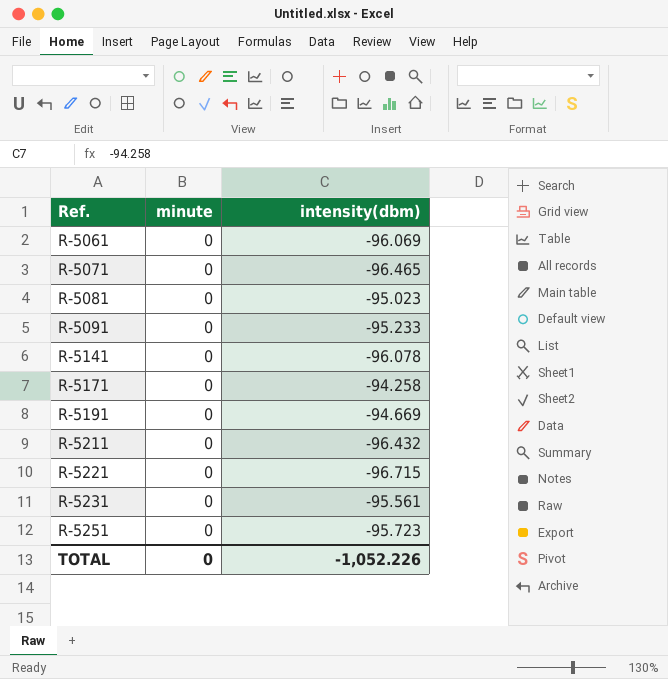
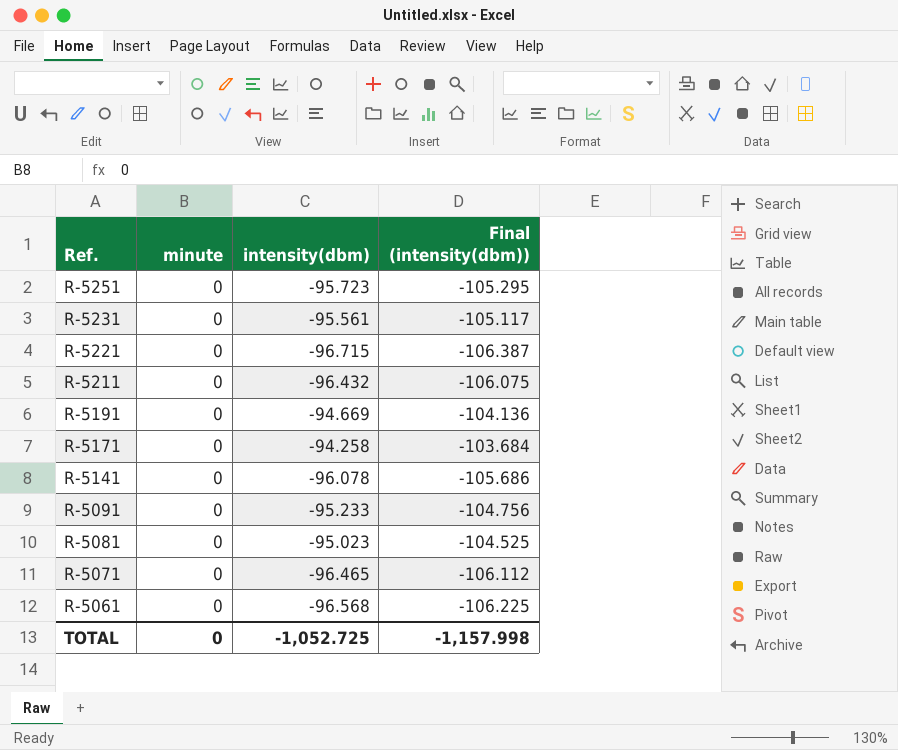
row order: Ref. ascending -> Ref. descending
column Final (intensity(dbm)) | formula: none -> [intensity(dbm)] * 1.1
R-5061 | intensity(dbm): -96.069 -> -96.568
TOTAL | intensity(dbm): -1,052.226 -> -1,052.725

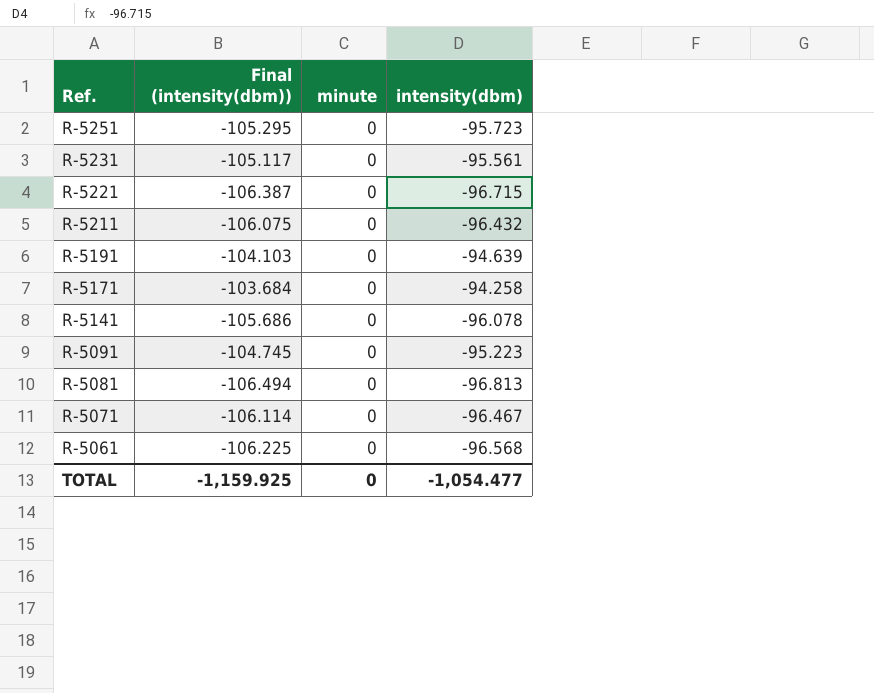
column Final (intensity(dbm)) | position: 4 -> 2
R-5191 | Final (intensity(dbm)): -104.136 -> -104.103
R-5191 | intensity(dbm): -94.669 -> -94.639
R-5091 | Final (intensity(dbm)): -104.756 -> -104.745
R-5091 | intensity(dbm): -95.233 -> -95.223
R-5081 | Final (intensity(dbm)): -104.525 -> -106.494
R-5081 | intensity(dbm): -95.023 -> -96.813
R-5071 | Final (intensity(dbm)): -106.112 -> -106.114
R-5071 | intensity(dbm): -96.465 -> -96.467
TOTAL | Final (intensity(dbm)): -1,157.998 -> -1,159.925
TOTAL | intensity(dbm): -1,052.725 -> -1,054.477

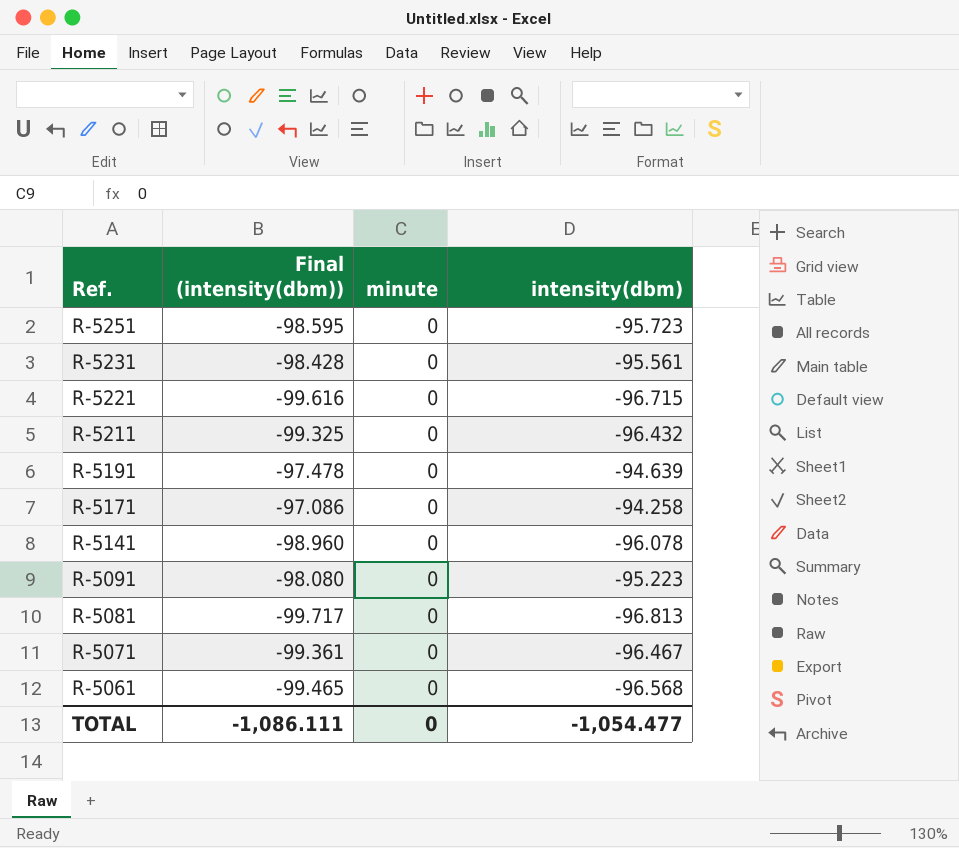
column Final (intensity(dbm)) | formula: [intensity(dbm)] * 1.1 -> [intensity(dbm)] * 1.03
TOTAL | Final (intensity(dbm)): -1,159.925 -> -1,086.111

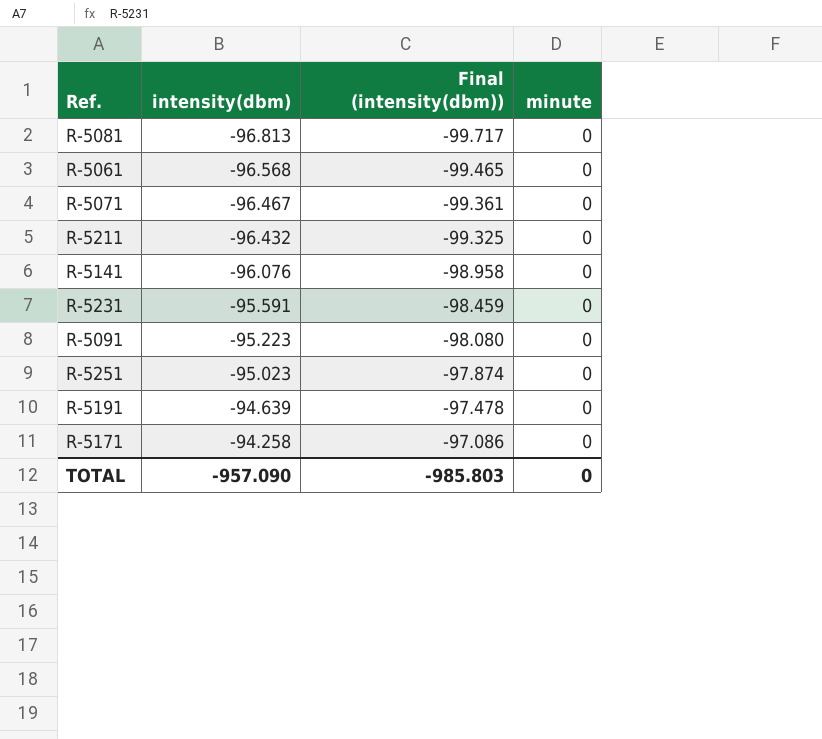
row order: Ref. descending -> intensity(dbm) ascending
column intensity(dbm) | position: 4 -> 2
row R-5221: -99.616 | 0 | -96.715 -> none
R-5141 | intensity(dbm): -96.078 -> -96.076
R-5141 | Final (intensity(dbm)): -98.960 -> -98.958
R-5231 | intensity(dbm): -95.561 -> -95.591
R-5231 | Final (intensity(dbm)): -98.428 -> -98.459
R-5251 | intensity(dbm): -95.723 -> -95.023
R-5251 | Final (intensity(dbm)): -98.595 -> -97.874
TOTAL | intensity(dbm): -1,054.477 -> -957.090
TOTAL | Final (intensity(dbm)): -1,086.111 -> -985.803

